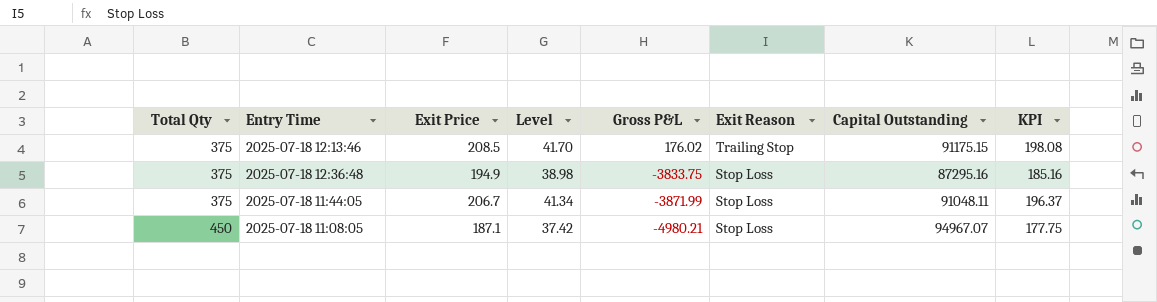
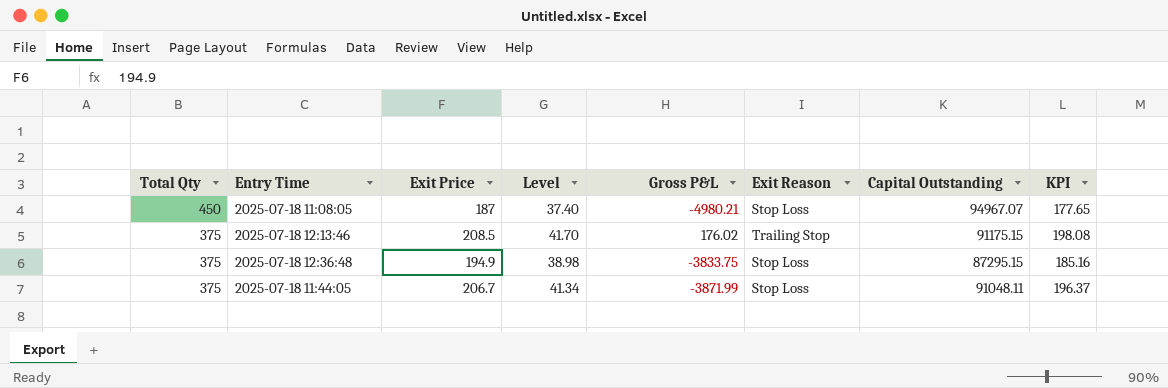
row order: Total Qty ascending -> Total Qty descending
2025-07-18 11:08:05 | Exit Price: 187.1 -> 187
2025-07-18 11:08:05 | Level: 37.42 -> 37.40
2025-07-18 11:08:05 | KPI: 177.75 -> 177.65
2025-07-18 12:36:48 | Capital Outstanding: 87295.16 -> 87295.15

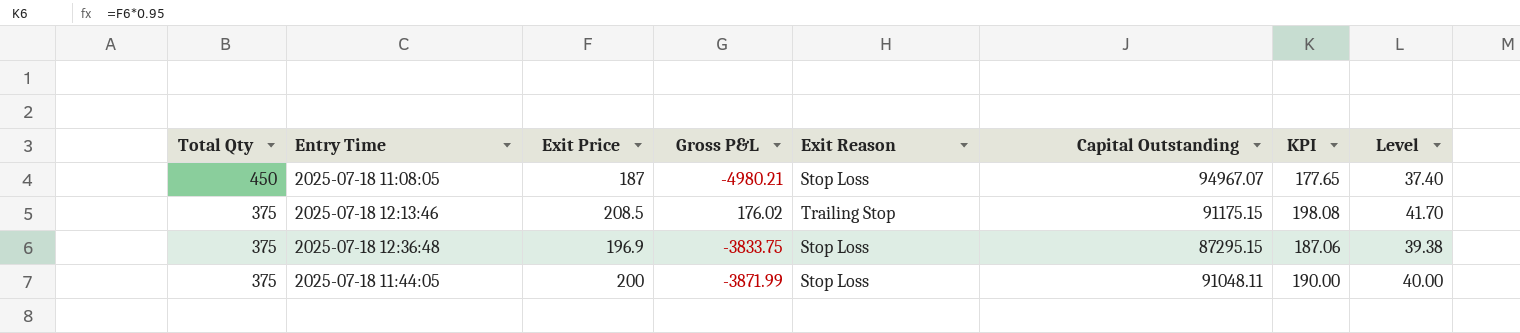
column Level | position: 4 -> 8
2025-07-18 12:36:48 | Exit Price: 194.9 -> 196.9
2025-07-18 12:36:48 | KPI: 185.16 -> 187.06
2025-07-18 12:36:48 | Level: 38.98 -> 39.38
2025-07-18 11:44:05 | Exit Price: 206.7 -> 200
2025-07-18 11:44:05 | KPI: 196.37 -> 190.00
2025-07-18 11:44:05 | Level: 41.34 -> 40.00

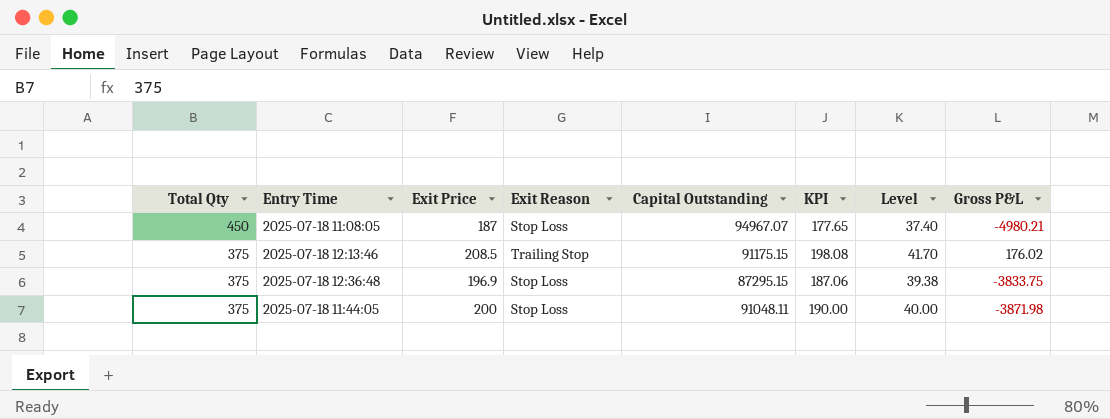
column Gross P&L | position: 4 -> 8
2025-07-18 11:44:05 | Gross P&L: -3871.99 -> -3871.98

